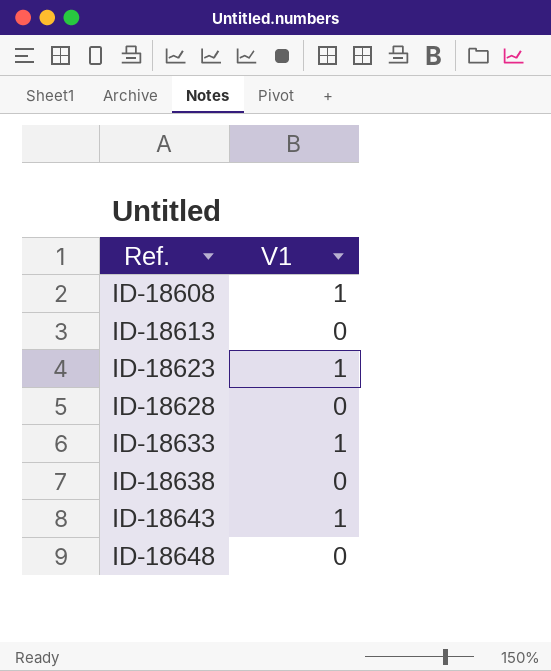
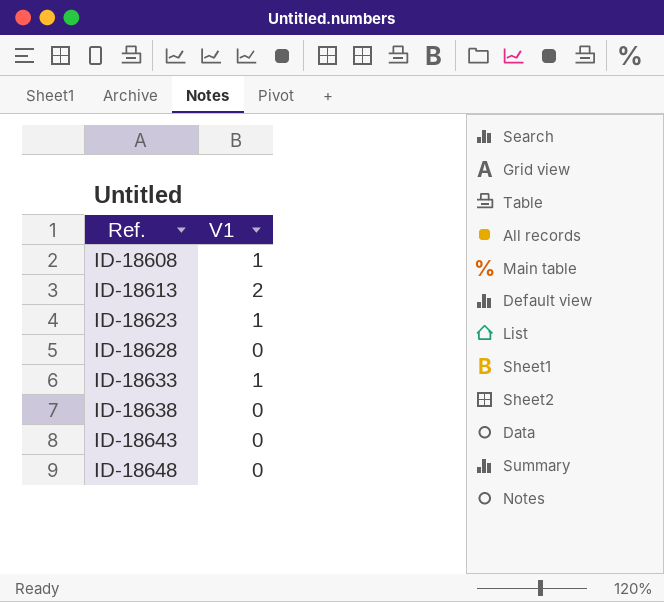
ID-18613 | V1: 0 -> 2
ID-18643 | V1: 1 -> 0

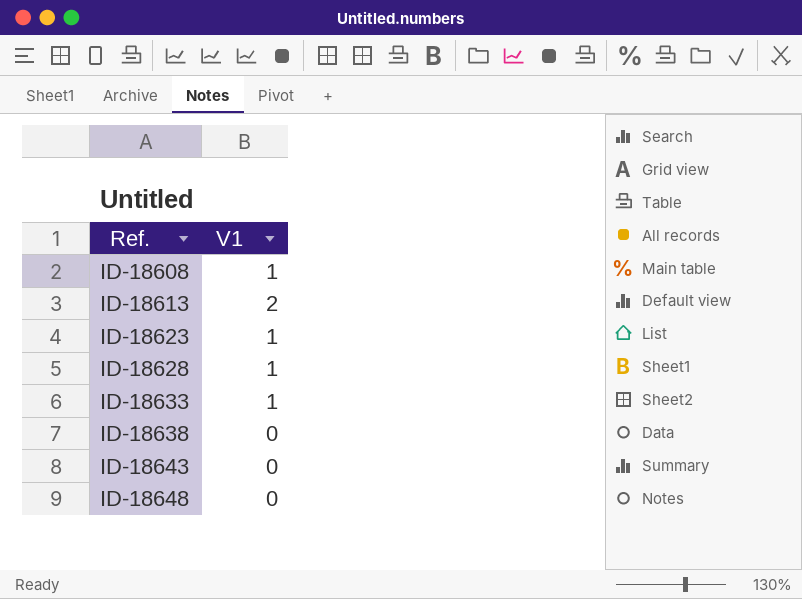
ID-18628 | V1: 0 -> 1

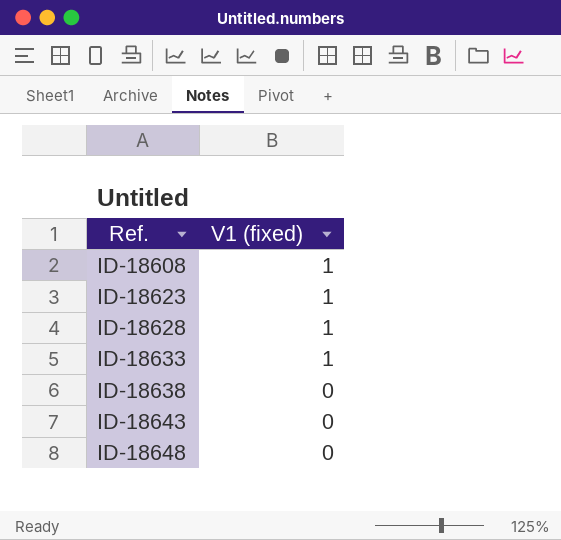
column name: V1 -> V1 (fixed)
row ID-18613: 2 -> none

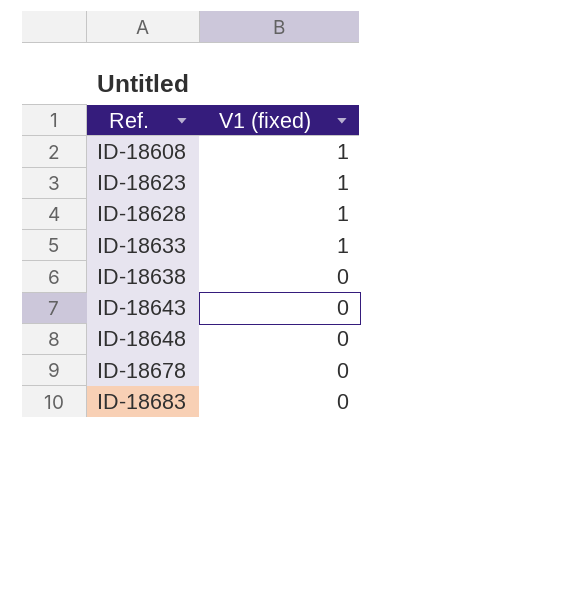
row ID-18678: none -> 0
row ID-18683: none -> 0

